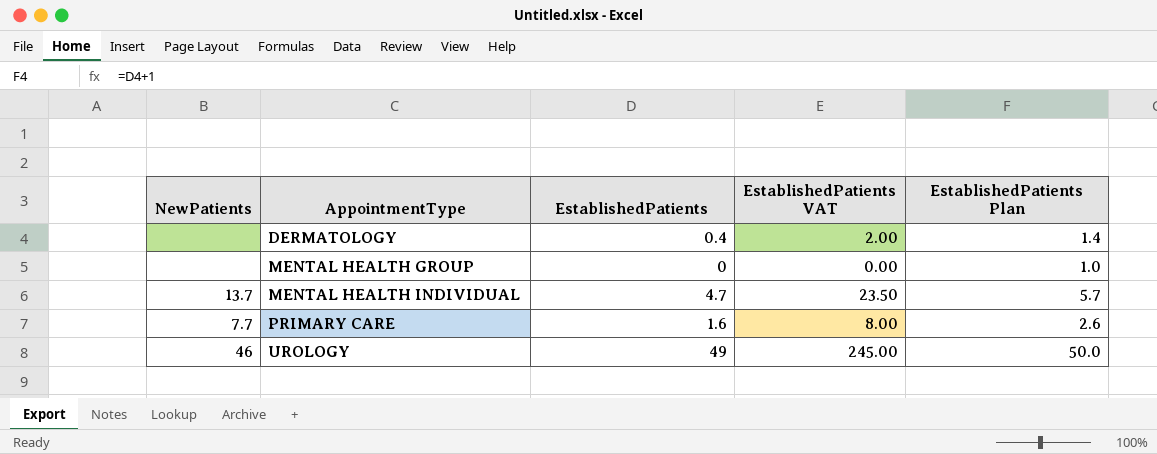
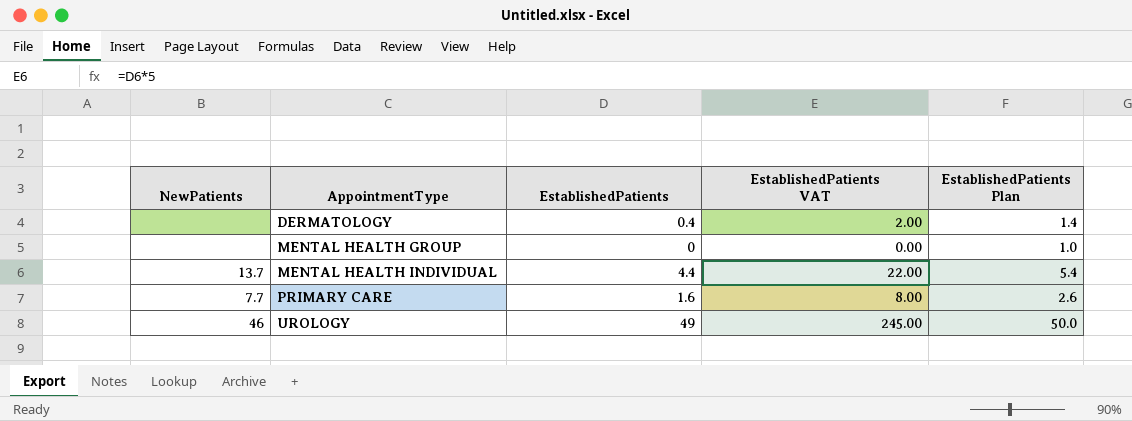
MENTAL HEALTH INDIVIDUAL | EstablishedPatients: 4.7 -> 4.4
MENTAL HEALTH INDIVIDUAL | EstablishedPatients VAT: 23.50 -> 22.00
MENTAL HEALTH INDIVIDUAL | EstablishedPatients Plan: 5.7 -> 5.4

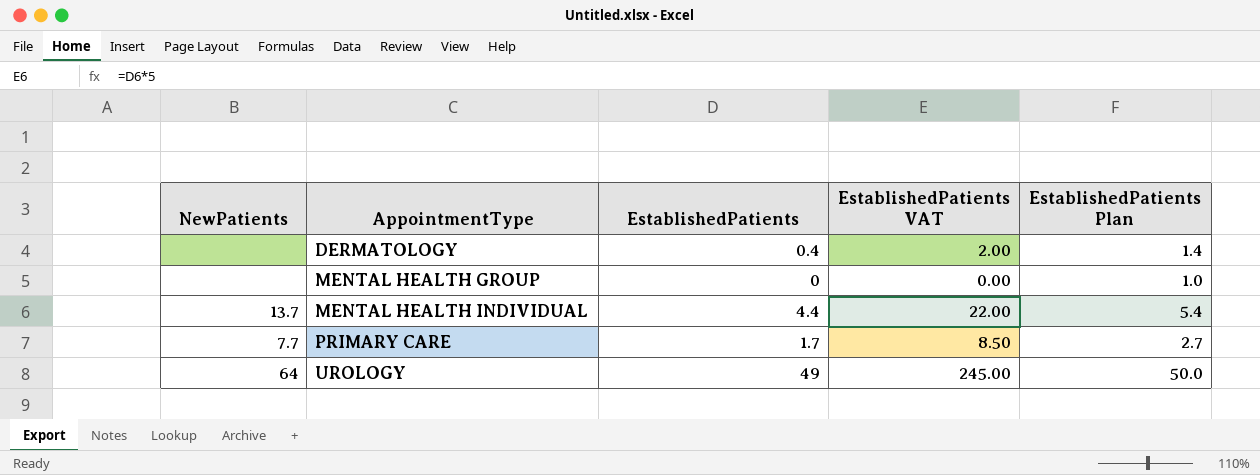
PRIMARY CARE | EstablishedPatients: 1.6 -> 1.7
PRIMARY CARE | EstablishedPatients VAT: 8.00 -> 8.50
PRIMARY CARE | EstablishedPatients Plan: 2.6 -> 2.7
UROLOGY | NewPatients: 46 -> 64

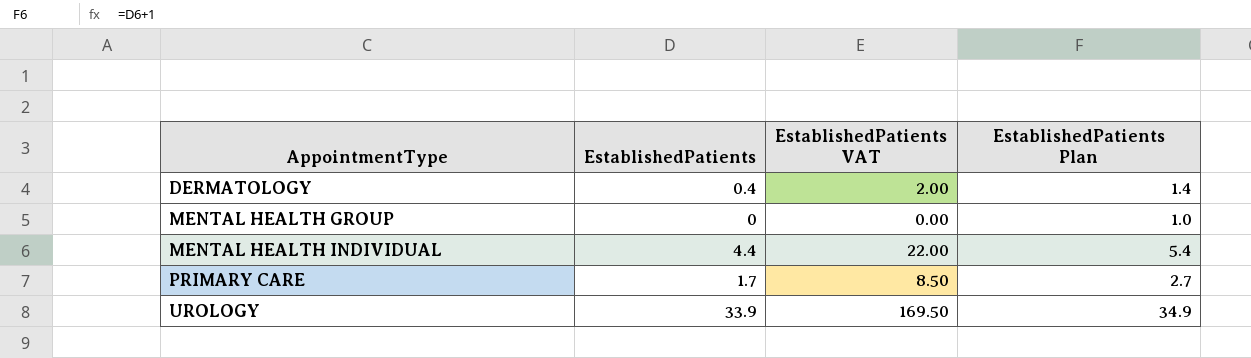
column NewPatients | position: 1 -> none
UROLOGY | EstablishedPatients: 49 -> 33.9
UROLOGY | EstablishedPatients VAT: 245.00 -> 169.50
UROLOGY | EstablishedPatients Plan: 50.0 -> 34.9

